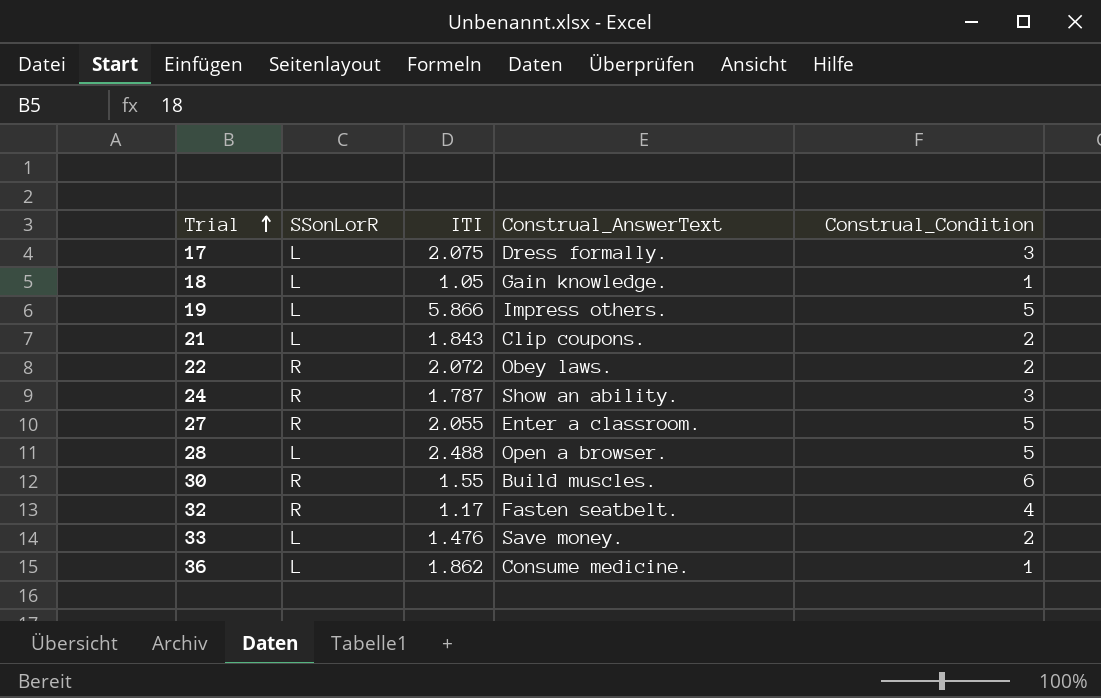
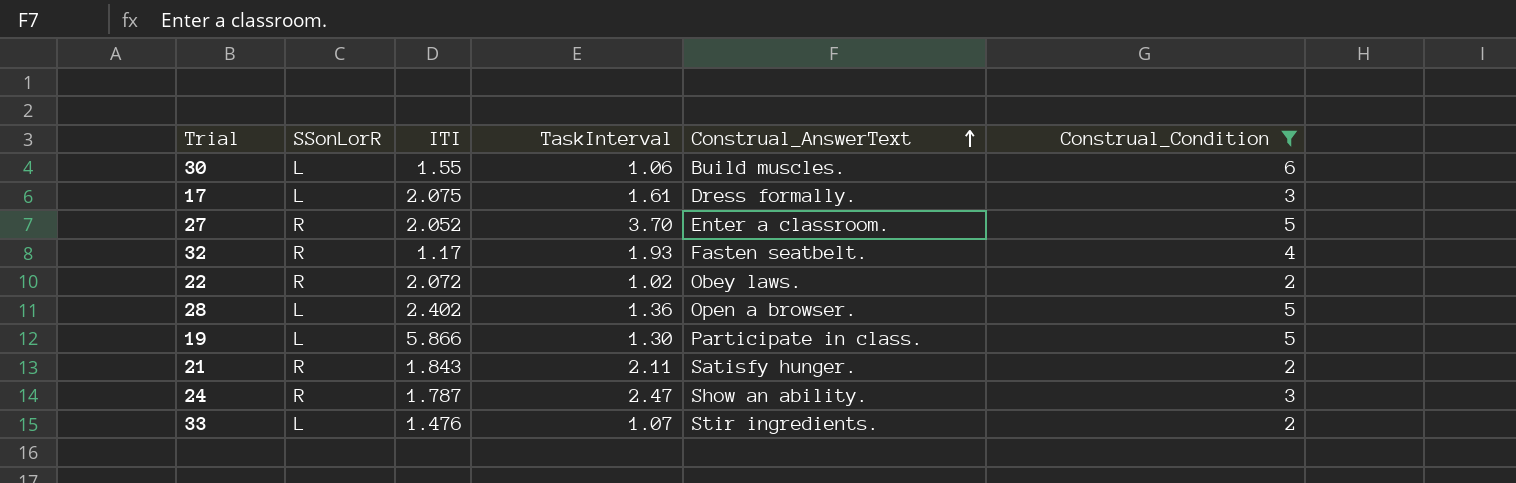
filter: none -> Construal_Condition != 1
row order: Trial ascending -> Construal_AnswerText ascending
column TaskInterval | position: none -> 4
30 | SSonLorR: R -> L
27 | ITI: 2.055 -> 2.052
28 | ITI: 2.488 -> 2.402
19 | Construal_AnswerText: Impress others. -> Participate in class.
21 | SSonLorR: L -> R
21 | Construal_AnswerText: Clip coupons. -> Satisfy hunger.
33 | Construal_AnswerText: Save money. -> Stir ingredients.

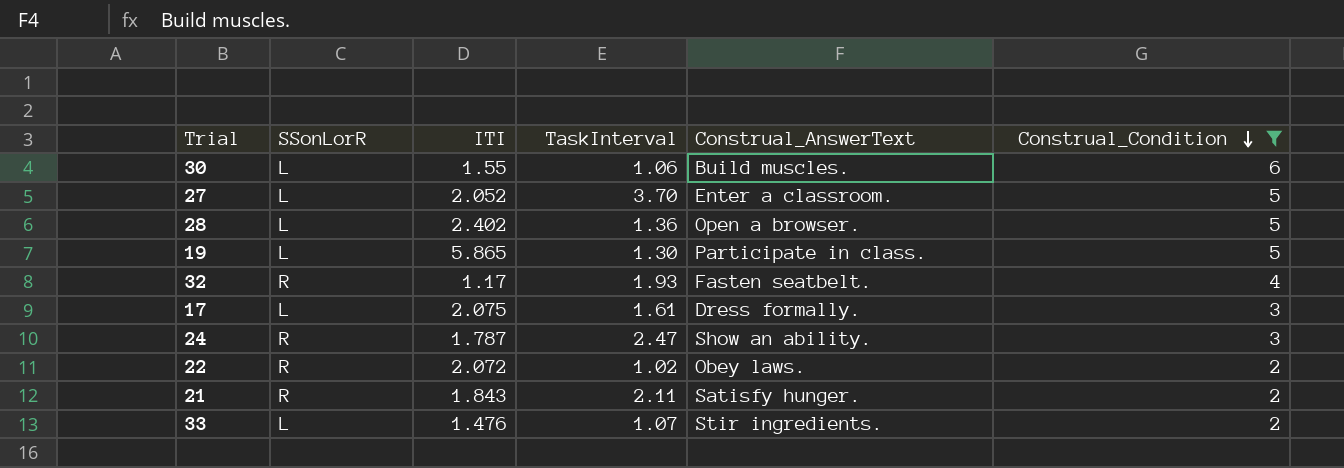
row order: Construal_AnswerText ascending -> Construal_Condition descending
27 | SSonLorR: R -> L
19 | ITI: 5.866 -> 5.865

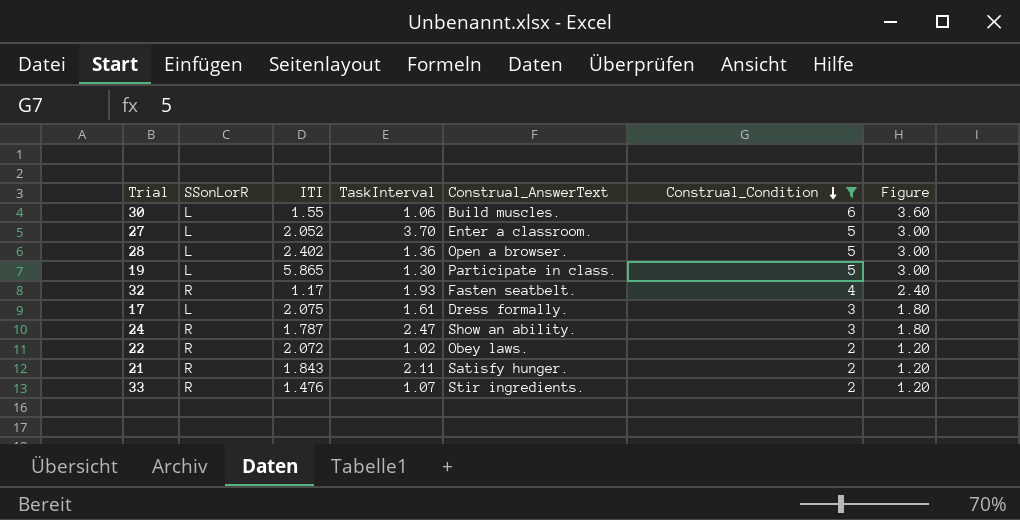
column Figure | formula: none -> [Construal_Condition] * 0.6
33 | SSonLorR: L -> R

